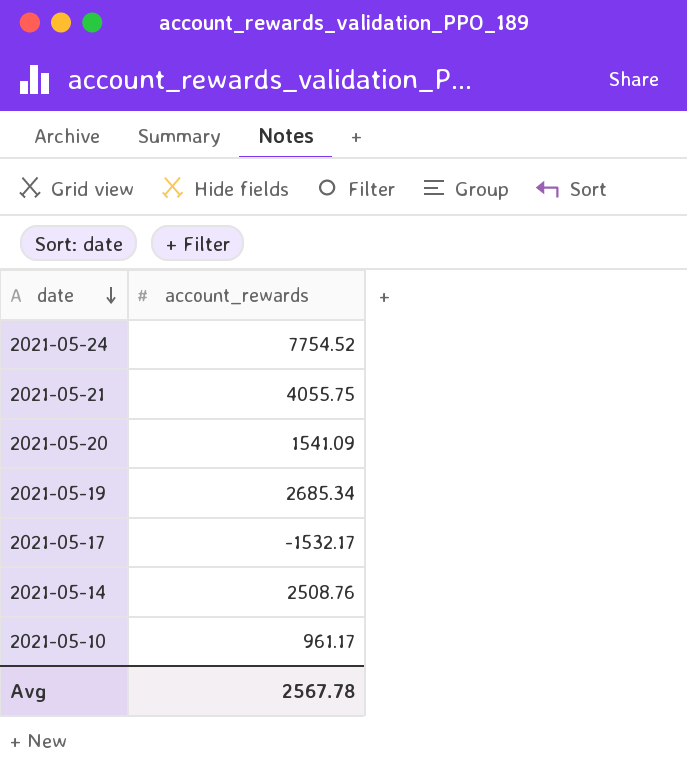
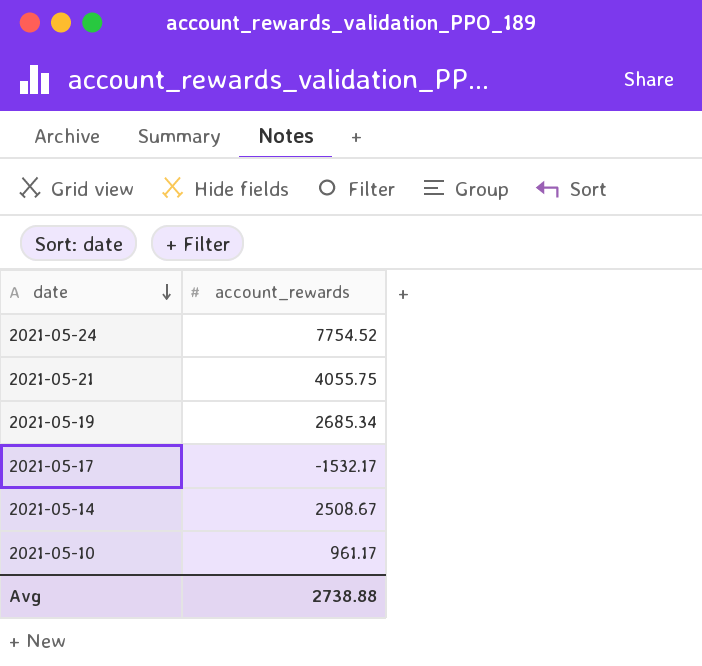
row 2021-05-20: 1541.09 -> none
2021-05-14 | account_rewards: 2508.76 -> 2508.67
Avg | account_rewards: 2567.78 -> 2738.88

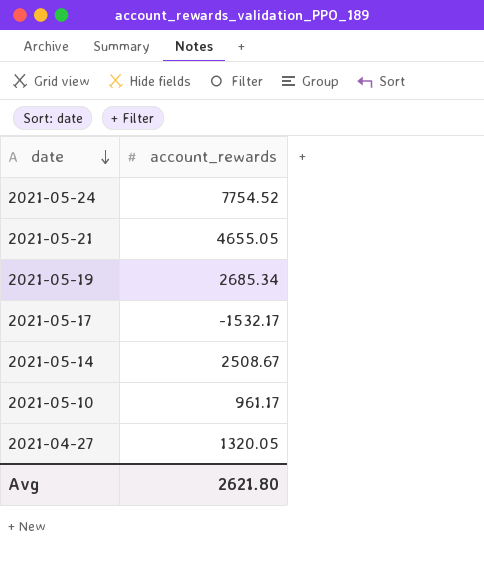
2021-05-21 | account_rewards: 4055.75 -> 4655.05
row 2021-04-27: none -> 1320.05
Avg | account_rewards: 2738.88 -> 2621.80

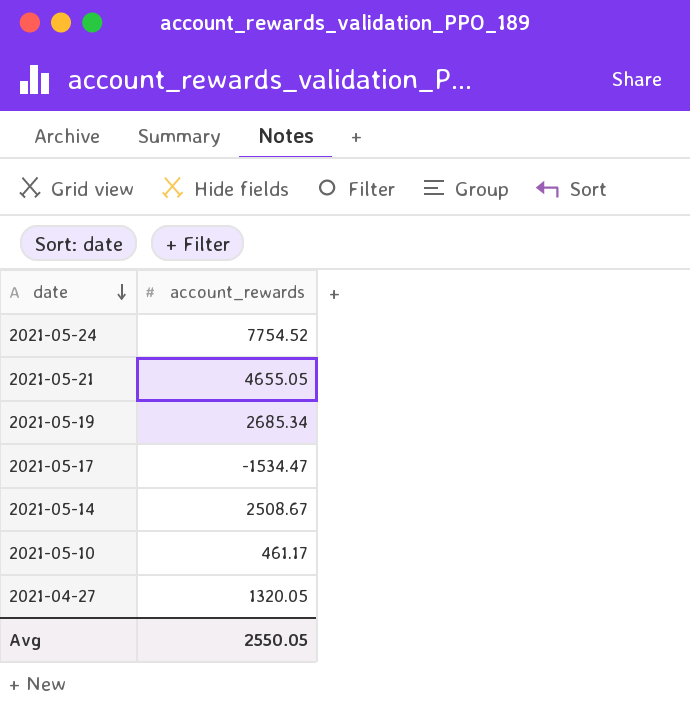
2021-05-17 | account_rewards: -1532.17 -> -1534.47
2021-05-10 | account_rewards: 961.17 -> 461.17
Avg | account_rewards: 2621.80 -> 2550.05

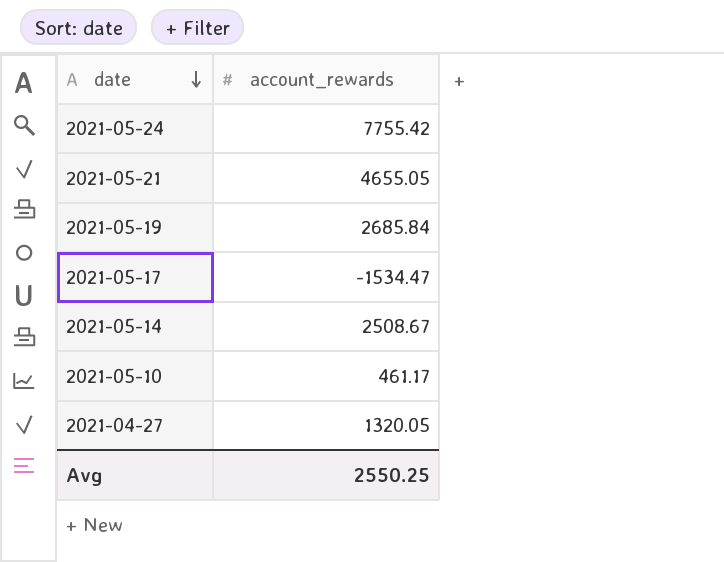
2021-05-24 | account_rewards: 7754.52 -> 7755.42
2021-05-19 | account_rewards: 2685.34 -> 2685.84
Avg | account_rewards: 2550.05 -> 2550.25

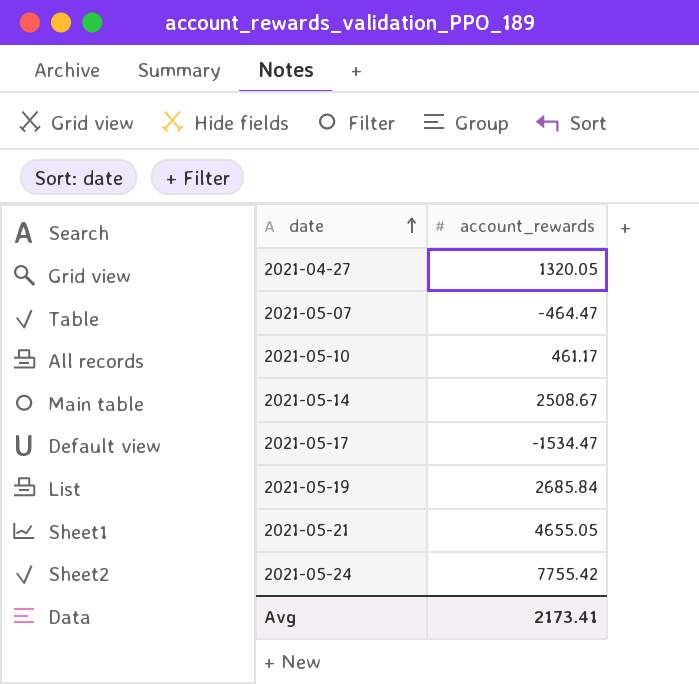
row order: date descending -> date ascending
row 2021-05-07: none -> -464.47
Avg | account_rewards: 2550.25 -> 2173.41

